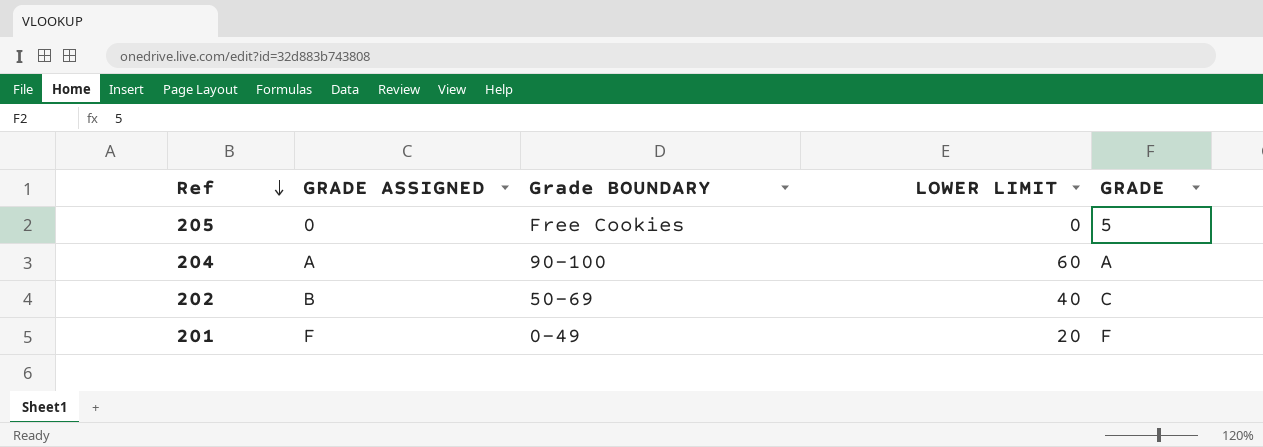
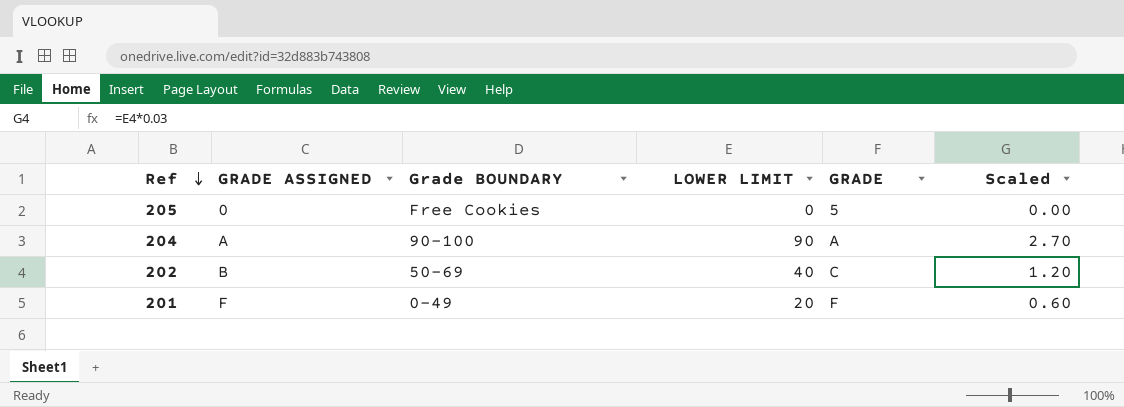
column Scaled | formula: none -> [LOWER LIMIT] * 0.03
204 | LOWER LIMIT: 60 -> 90

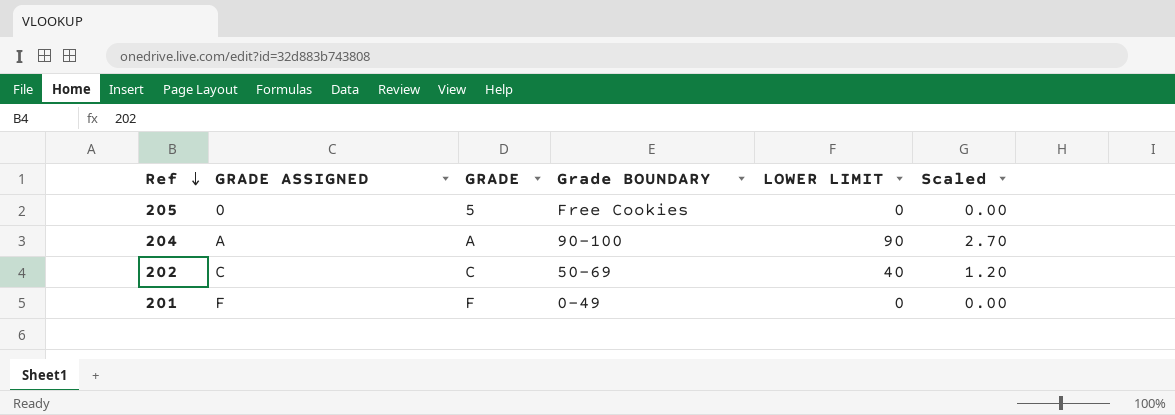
column GRADE | position: 5 -> 3
202 | GRADE ASSIGNED: B -> C
201 | LOWER LIMIT: 20 -> 0
201 | Scaled: 0.60 -> 0.00

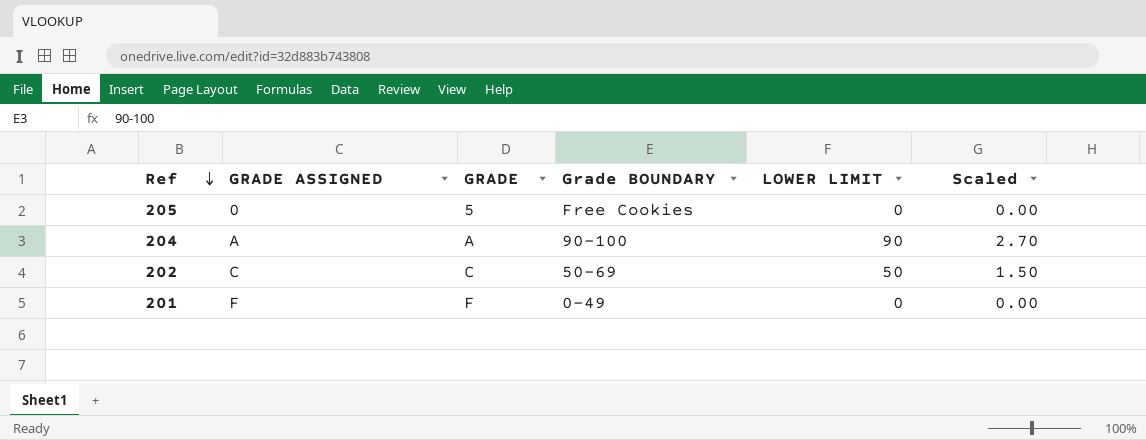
202 | LOWER LIMIT: 40 -> 50
202 | Scaled: 1.20 -> 1.50

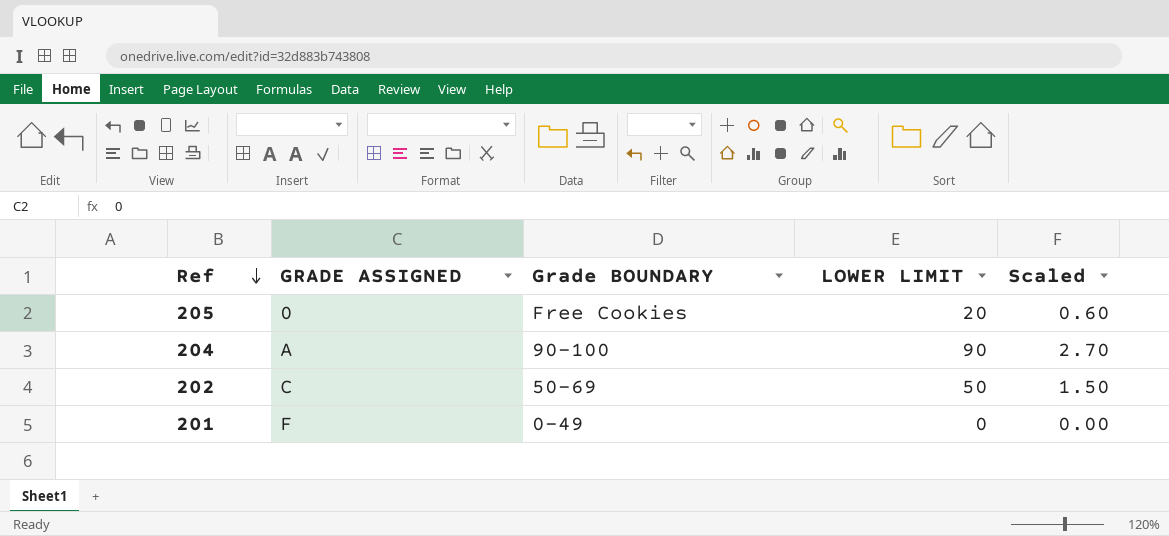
column GRADE | position: 3 -> none
205 | LOWER LIMIT: 0 -> 20
205 | Scaled: 0.00 -> 0.60

